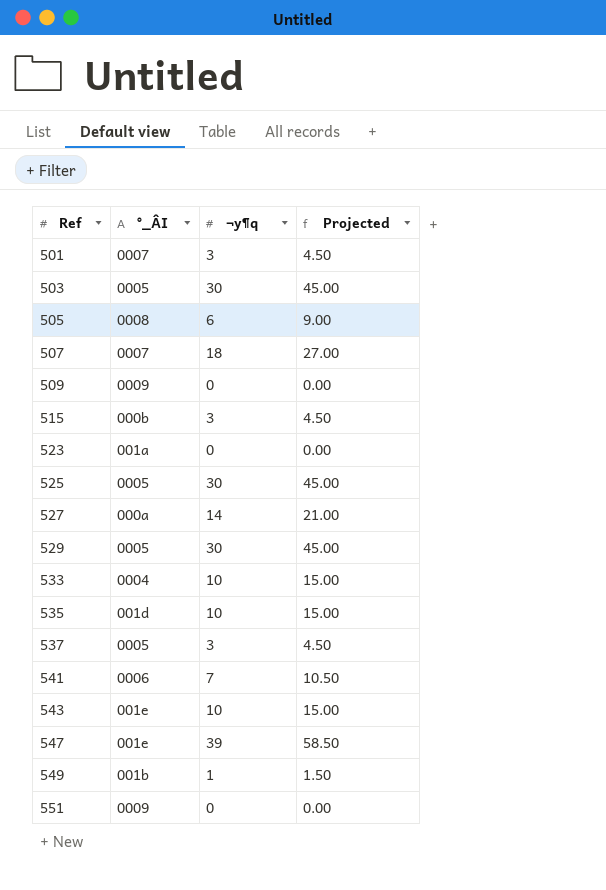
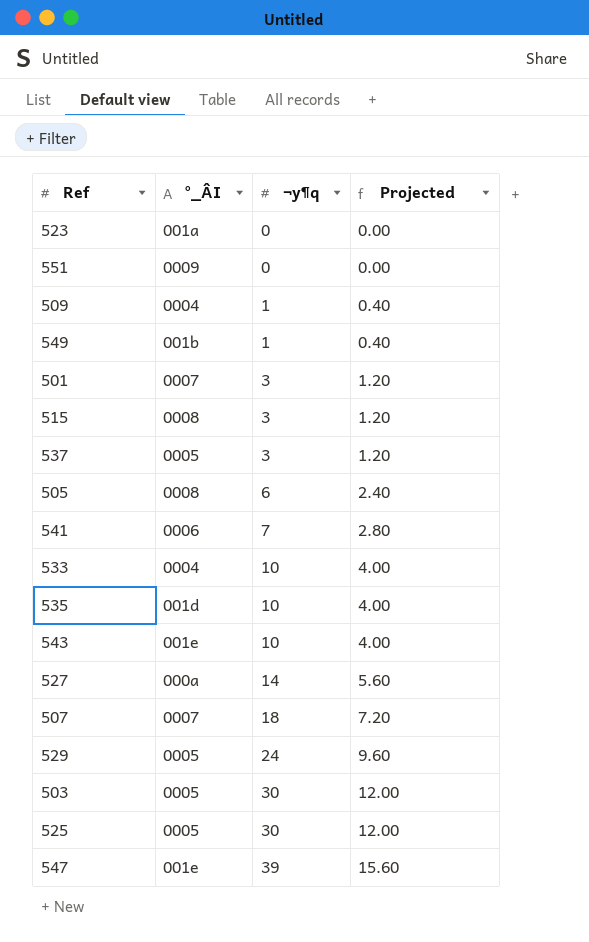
row order: Ref ascending -> ¬y¶q ascending
column Projected | formula: [¬y¶q] * 1.5 -> [¬y¶q] * 0.4
509 | °_ÂI: 0009 -> 0004
509 | ¬y¶q: 0 -> 1
515 | °_ÂI: 000b -> 0008
529 | ¬y¶q: 30 -> 24

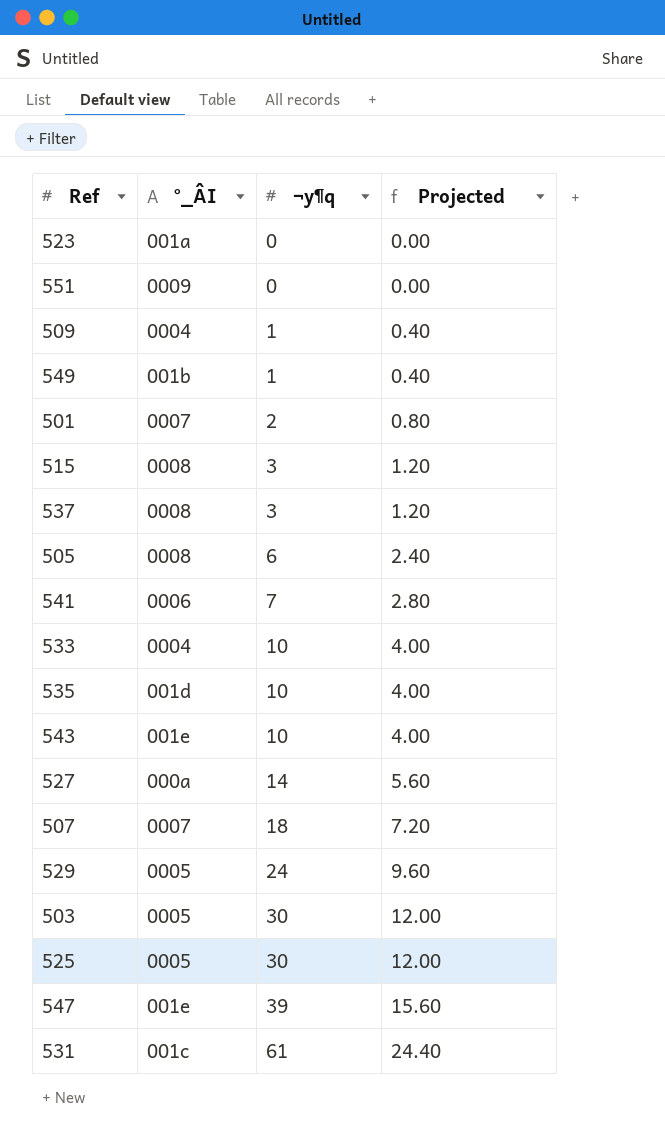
501 | ¬y¶q: 3 -> 2
501 | Projected: 1.20 -> 0.80
537 | °_ÂI: 0005 -> 0008
row 531: none -> 001c | 61 | 24.40

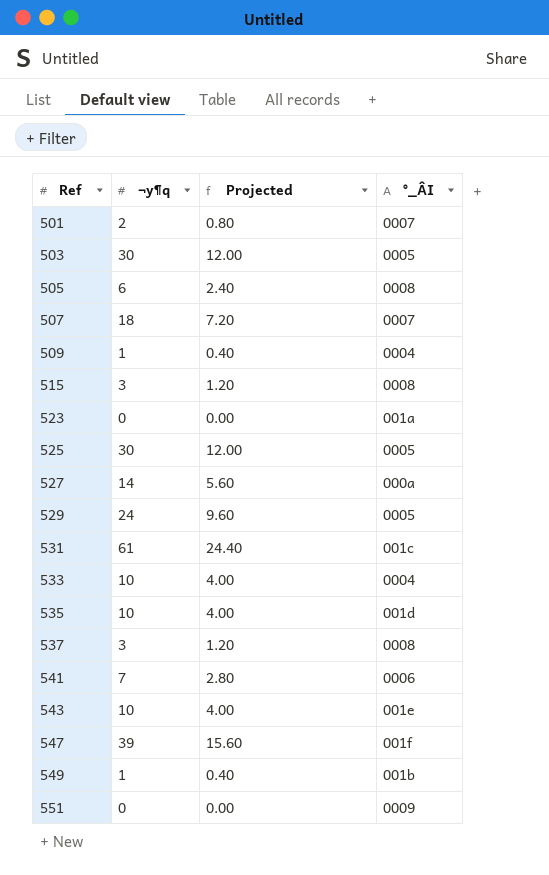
row order: ¬y¶q ascending -> Ref ascending
column °_ÂI | position: 2 -> 4
547 | °_ÂI: 001e -> 001f

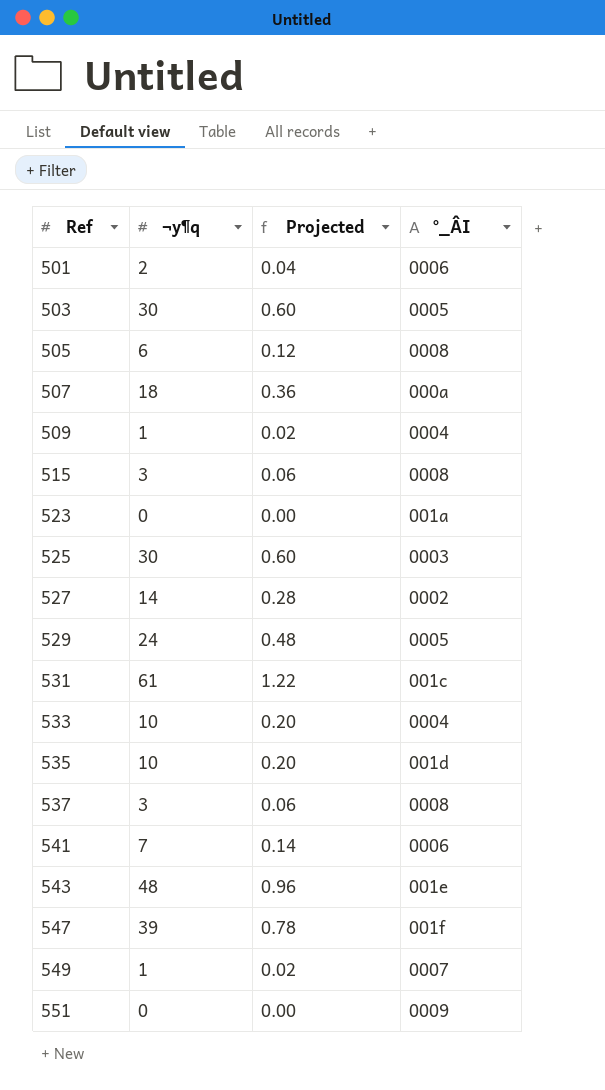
column Projected | formula: [¬y¶q] * 0.4 -> [¬y¶q] * 0.02
501 | °_ÂI: 0007 -> 0006
507 | °_ÂI: 0007 -> 000a
525 | °_ÂI: 0005 -> 0003
527 | °_ÂI: 000a -> 0002
543 | ¬y¶q: 10 -> 48
549 | °_ÂI: 001b -> 0007

